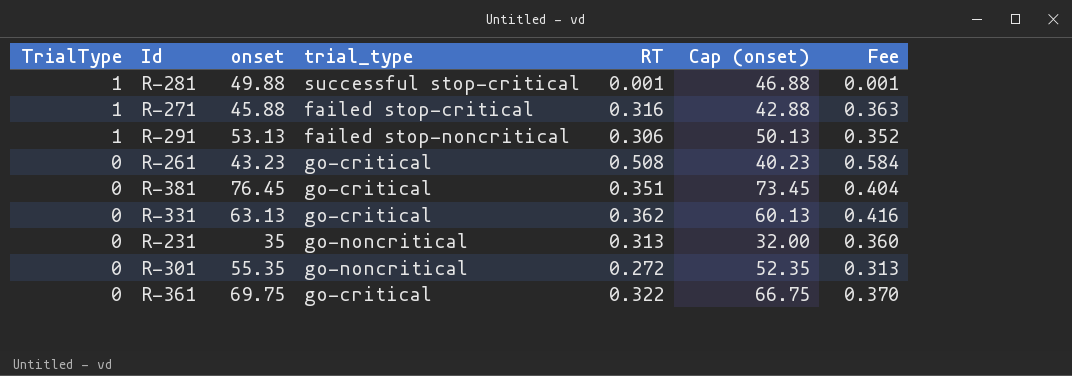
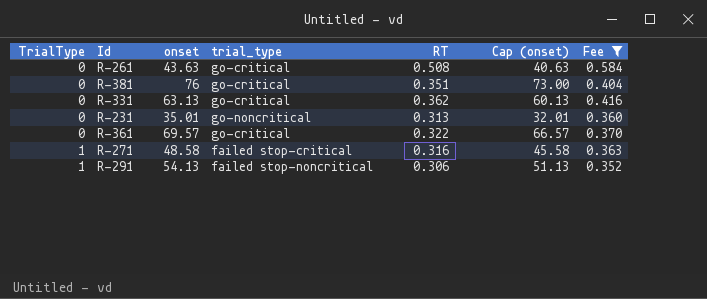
filter: none -> Fee >= 0.352
row order: TrialType descending -> TrialType ascending
R-261 | onset: 43.23 -> 43.63
R-261 | Cap (onset): 40.23 -> 40.63
R-381 | onset: 76.45 -> 76
R-381 | Cap (onset): 73.45 -> 73.00
R-231 | onset: 35 -> 35.01
R-231 | Cap (onset): 32.00 -> 32.01
R-361 | onset: 69.75 -> 69.57
R-361 | Cap (onset): 66.75 -> 66.57
R-271 | onset: 45.88 -> 48.58
R-271 | Cap (onset): 42.88 -> 45.58
R-291 | onset: 53.13 -> 54.13
R-291 | Cap (onset): 50.13 -> 51.13

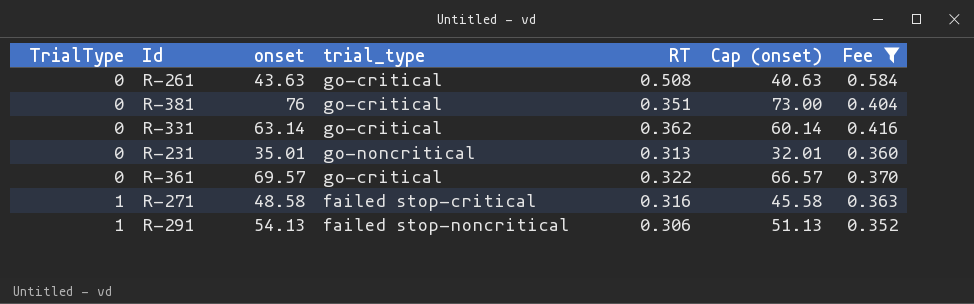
R-331 | onset: 63.13 -> 63.14
R-331 | Cap (onset): 60.13 -> 60.14

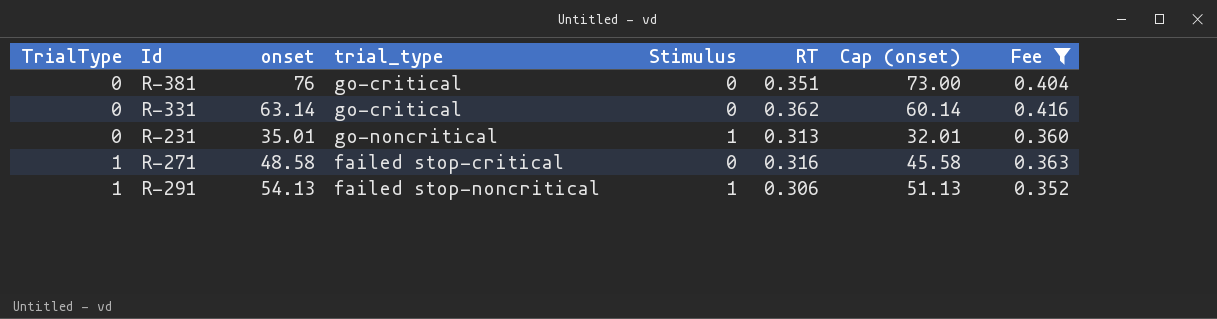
column Stimulus | position: none -> 5
row R-261: 0 | 43.63 | go-critical | 0.508 | 40.63 | 0.584 -> none
row R-361: 0 | 69.57 | go-critical | 0.322 | 66.57 | 0.370 -> none

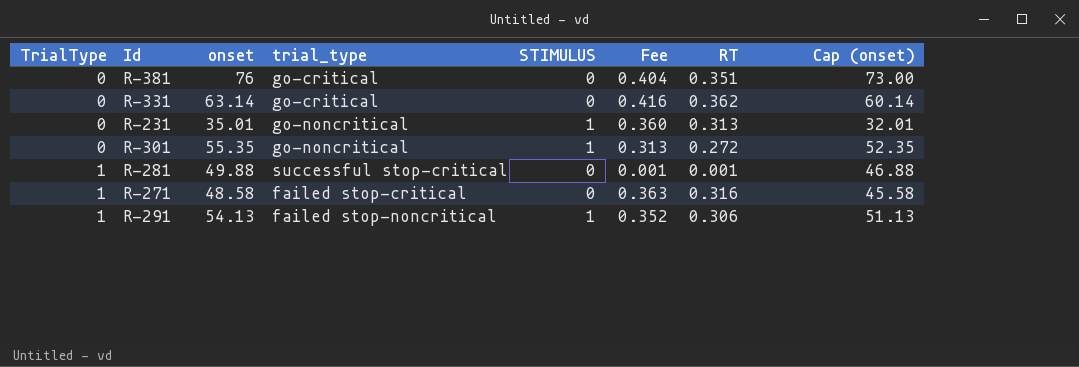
filter: Fee >= 0.352 -> none
column name: Stimulus -> STIMULUS
column Fee | position: 8 -> 6

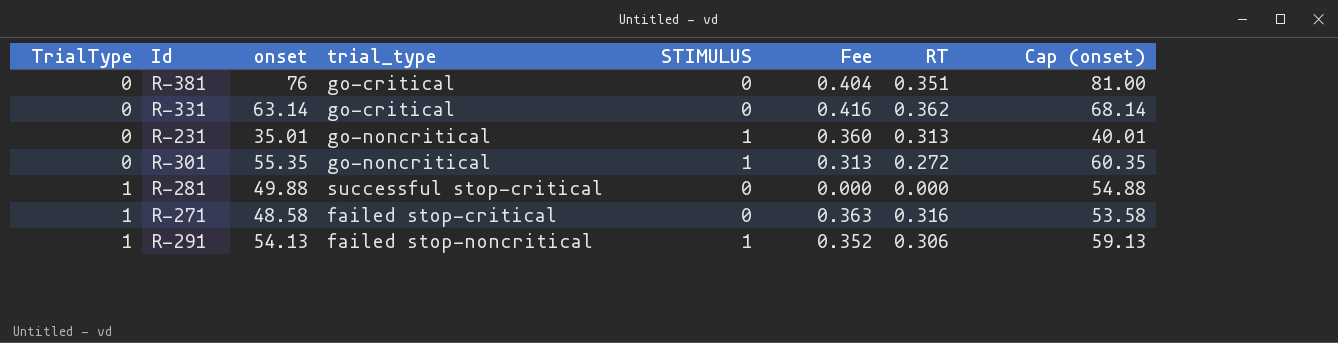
column Cap (onset) | formula: [onset] - 3 -> [onset] + 5
R-281 | Fee: 0.001 -> 0.000
R-281 | RT: 0.001 -> 0.000

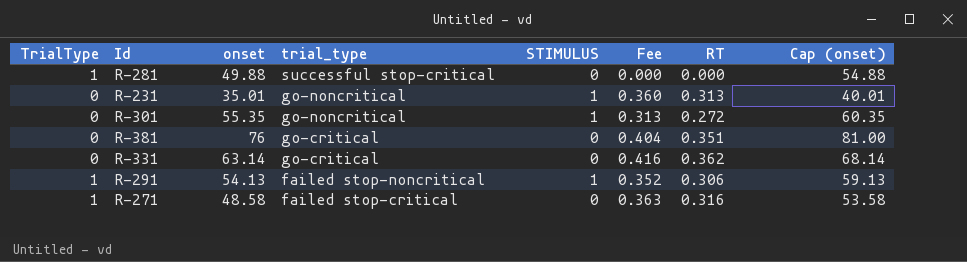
row order: TrialType ascending -> trial_type descending

